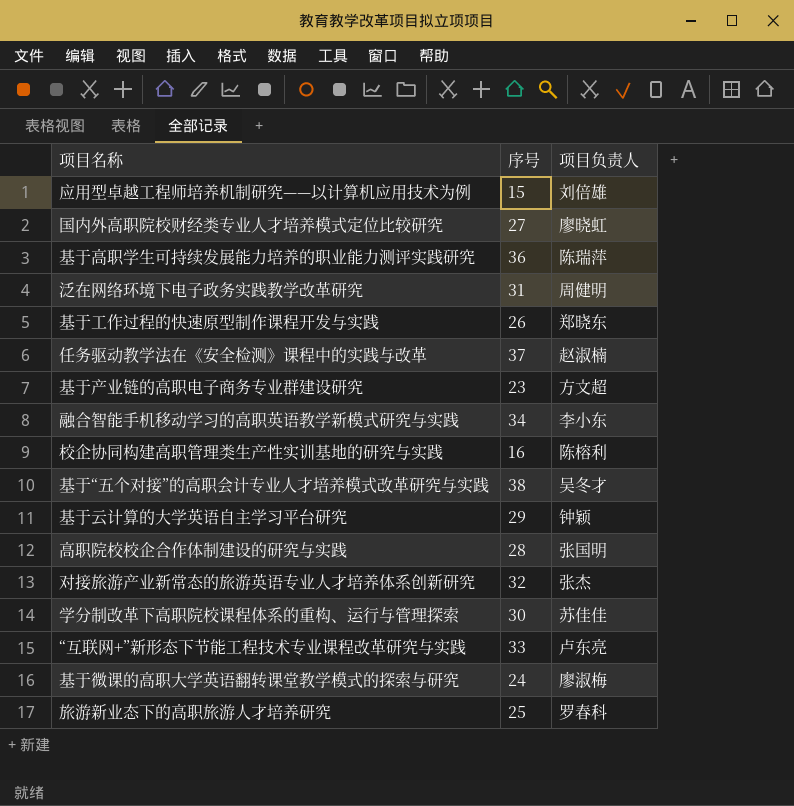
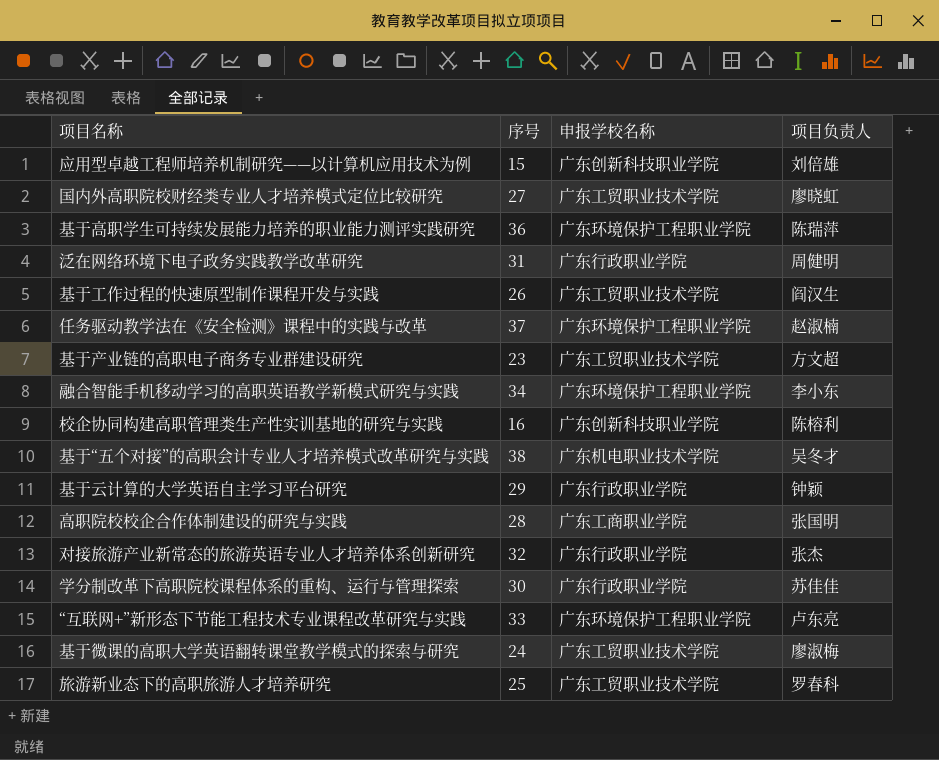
column 申报学校名称 | position: none -> 3
基于工作过程的快速原型制作课程开发与实践 | 项目负责人: 郑晓东 -> 阎汉生

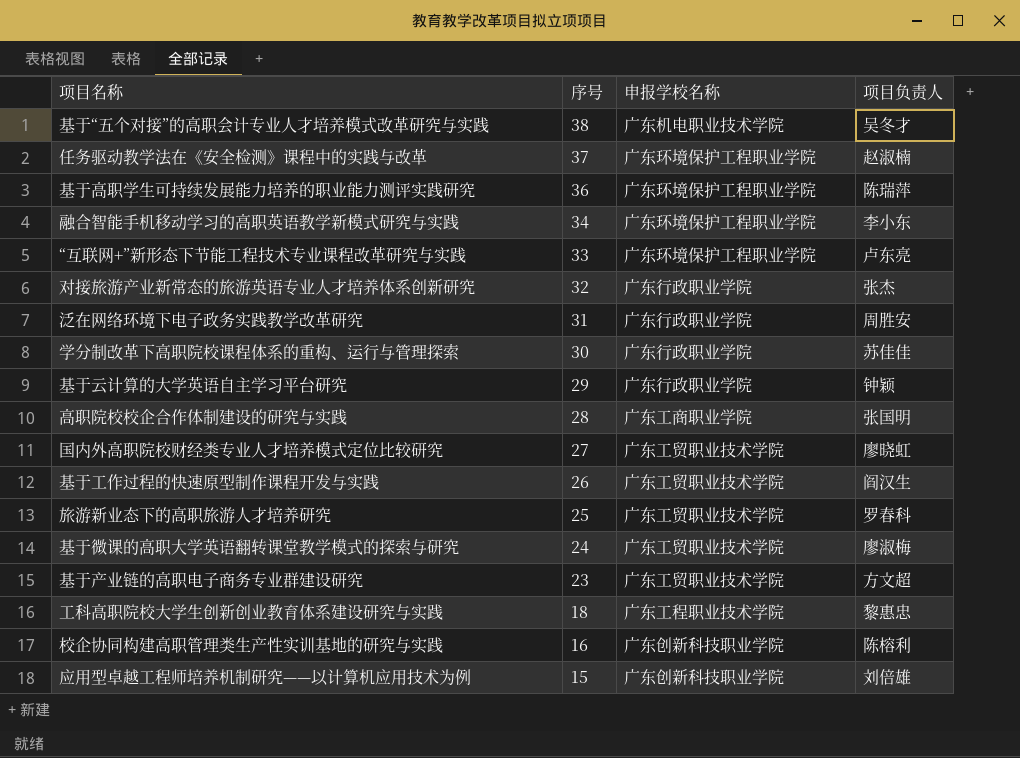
row order: none -> 序号 descending
泛在网络环境下电子政务实践教学改革研究 | 项目负责人: 周健明 -> 周胜安
row 工科高职院校大学生创新创业教育体系建设研究与实践: none -> 18 | 广东工程职业技术学院 | 黎惠忠

